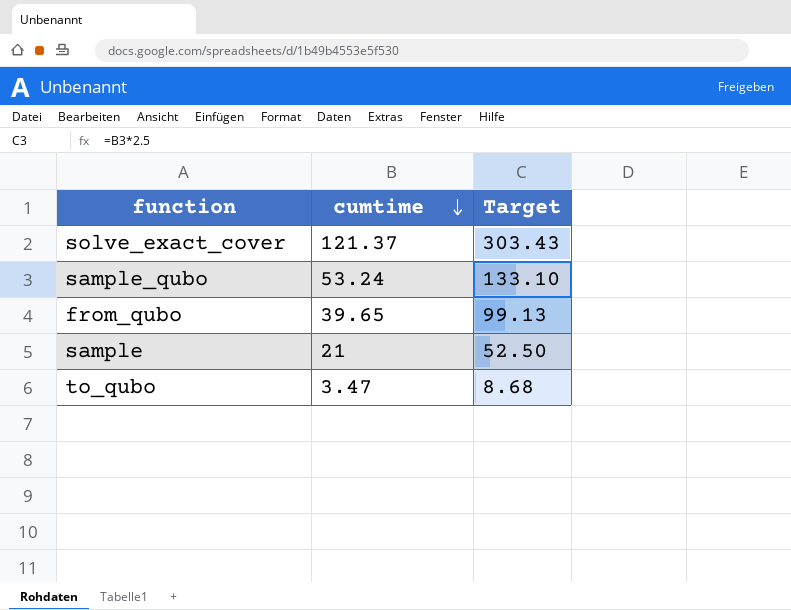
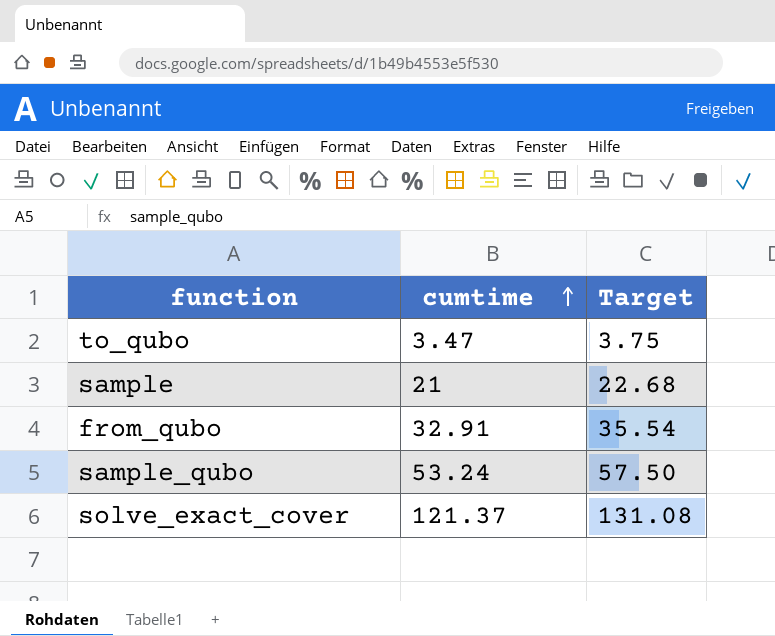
row order: cumtime descending -> cumtime ascending
column Target | formula: [cumtime] * 2.5 -> [cumtime] * 1.08
from_qubo | cumtime: 39.65 -> 32.91

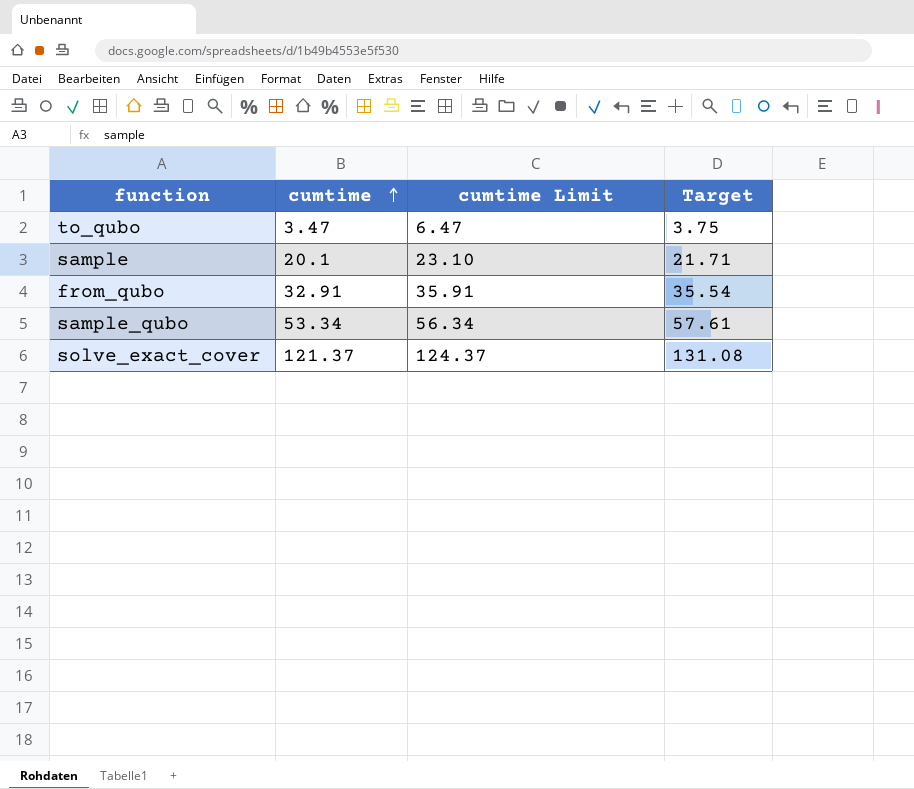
column cumtime Limit | formula: none -> [cumtime] + 3
sample | cumtime: 21 -> 20.1
sample | Target: 22.68 -> 21.71
sample_qubo | cumtime: 53.24 -> 53.34
sample_qubo | Target: 57.50 -> 57.61

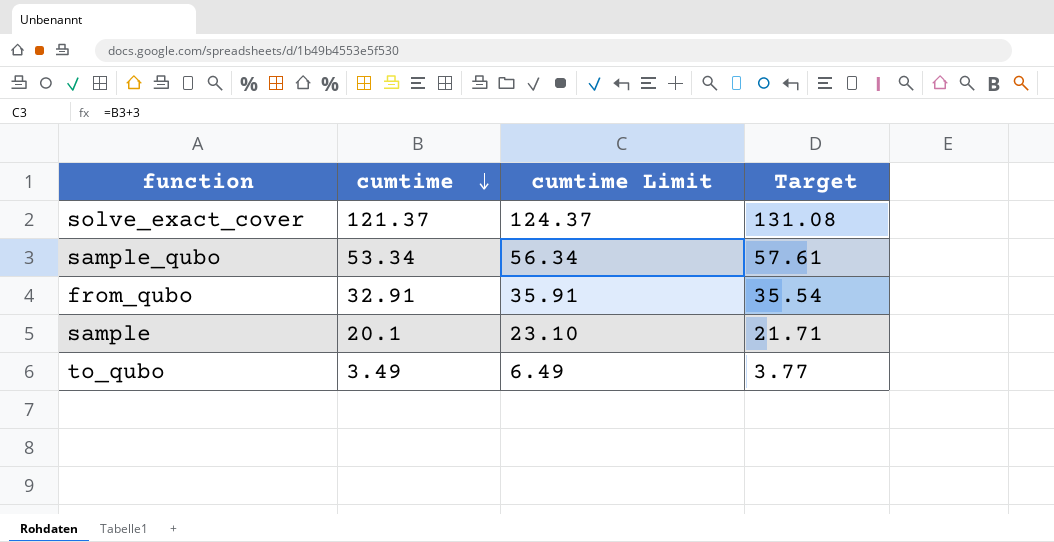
row order: cumtime ascending -> cumtime descending
to_qubo | cumtime: 3.47 -> 3.49
to_qubo | cumtime Limit: 6.47 -> 6.49
to_qubo | Target: 3.75 -> 3.77

